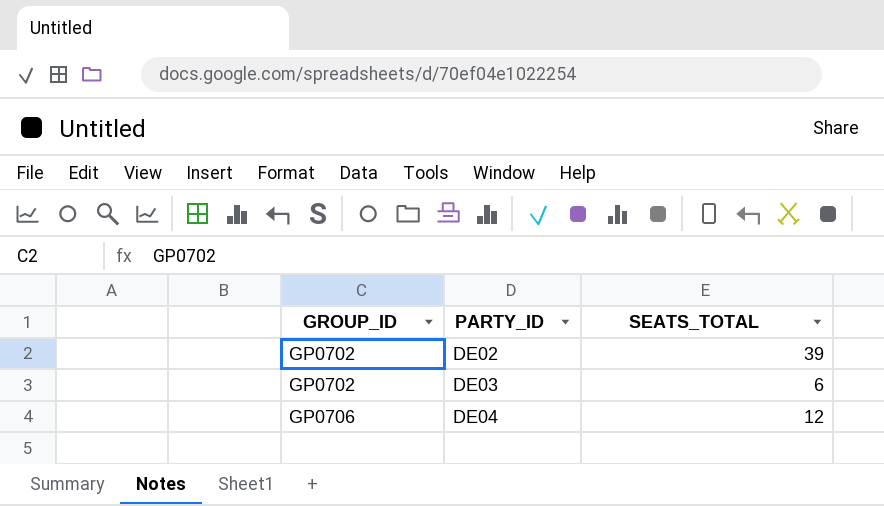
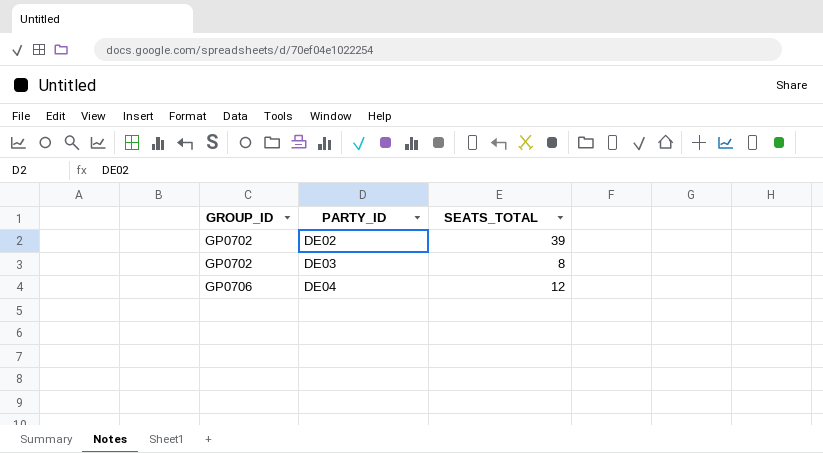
DE03 | SEATS_TOTAL: 6 -> 8

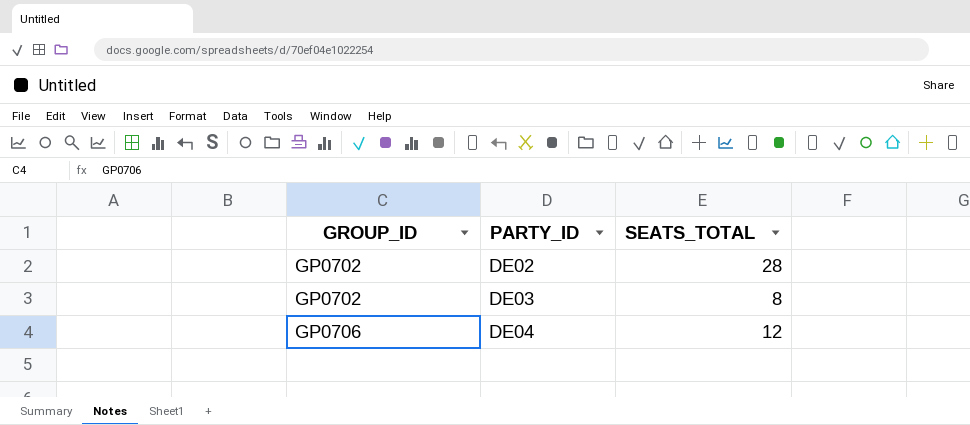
DE02 | SEATS_TOTAL: 39 -> 28

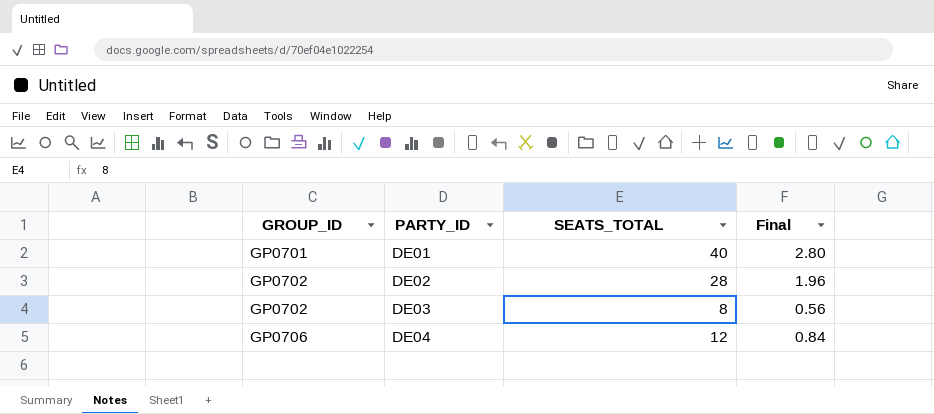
column Final | formula: none -> [SEATS_TOTAL] * 0.07
row DE01: none -> GP0701 | 40 | 2.80

